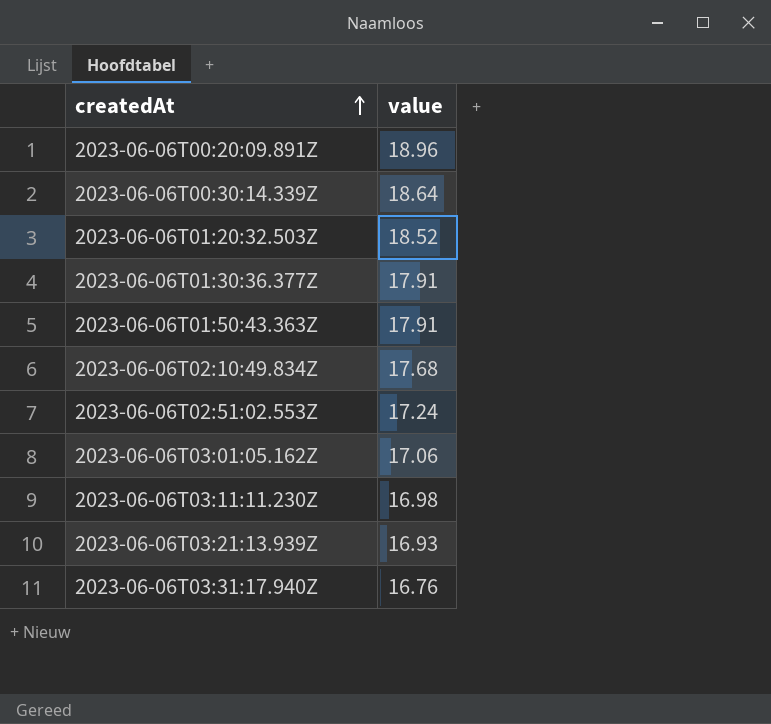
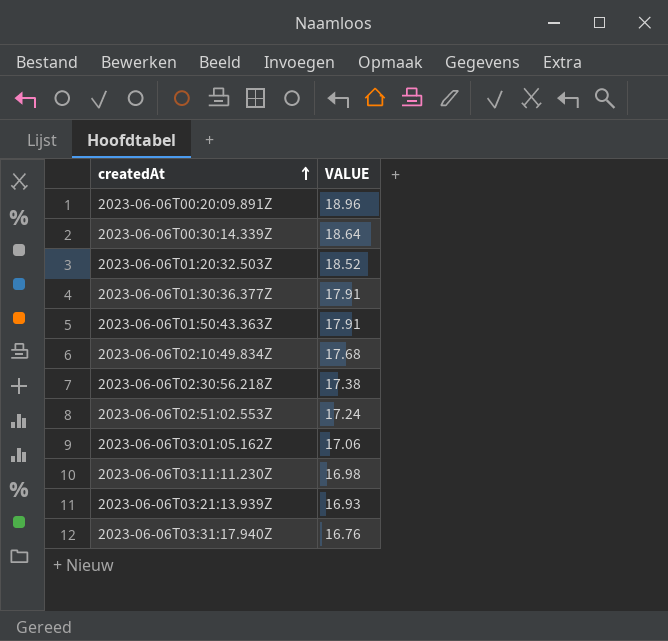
column name: value -> VALUE
row 2023-06-06T02:30:56.218Z: none -> 17.38

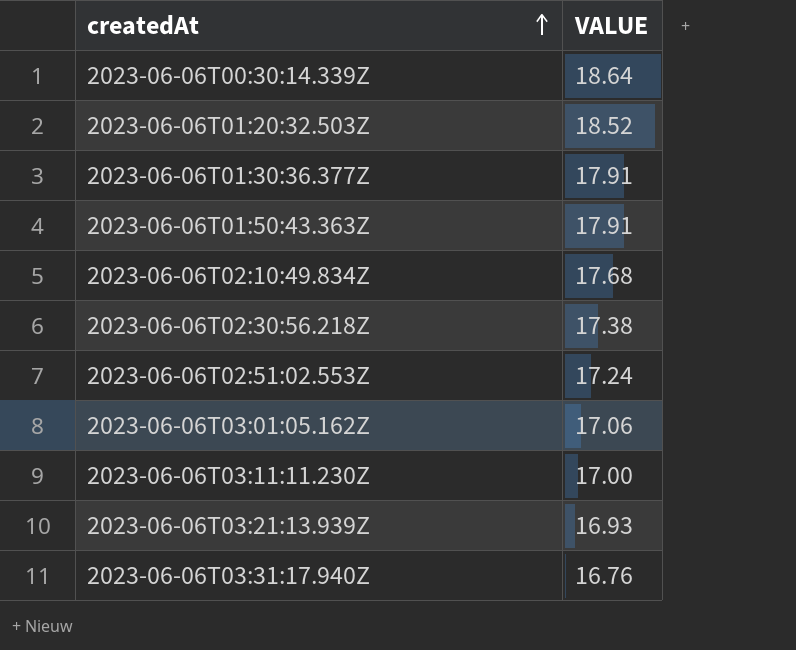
row 2023-06-06T00:20:09.891Z: 18.96 -> none
2023-06-06T03:11:11.230Z | VALUE: 16.98 -> 17.00

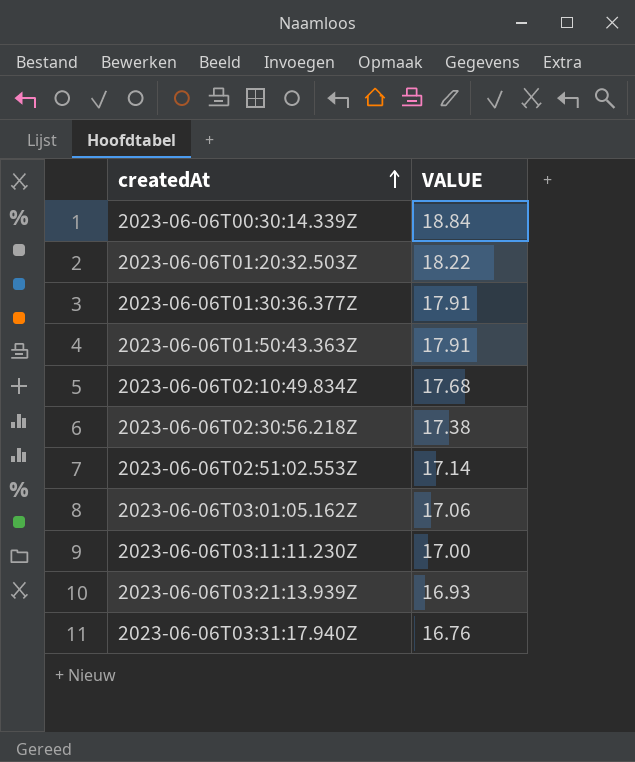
2023-06-06T00:30:14.339Z | VALUE: 18.64 -> 18.84
2023-06-06T01:20:32.503Z | VALUE: 18.52 -> 18.22
2023-06-06T02:51:02.553Z | VALUE: 17.24 -> 17.14

